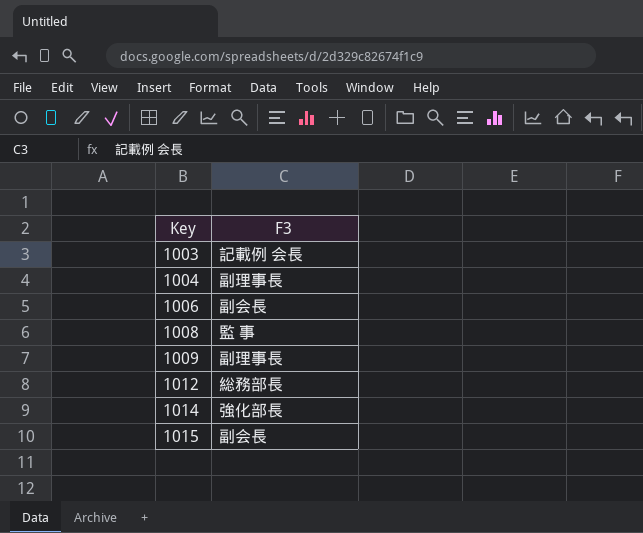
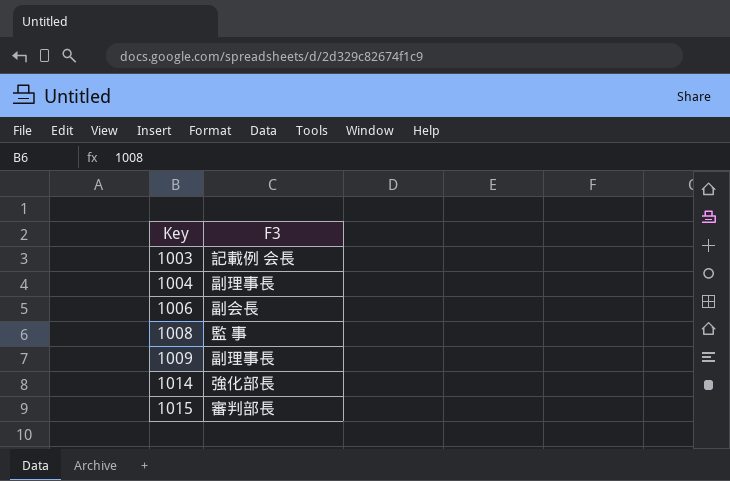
row 1012: 総務部長 -> none
1015 | F3: 副会長 -> 審判部長

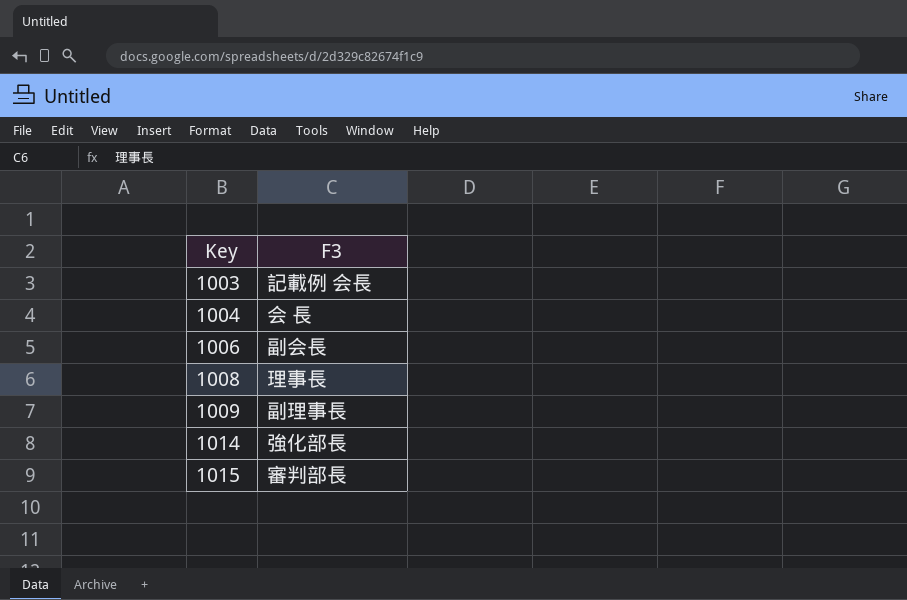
1004 | F3: 副理事長 -> 会 長
1008 | F3: 監 事 -> 理事長

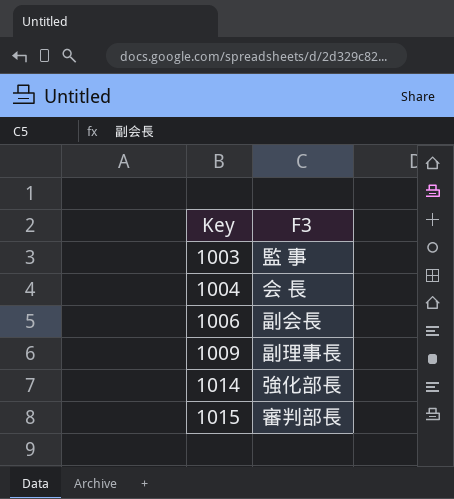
row 1008: 理事長 -> none
1003 | F3: 記載例 会長 -> 監 事

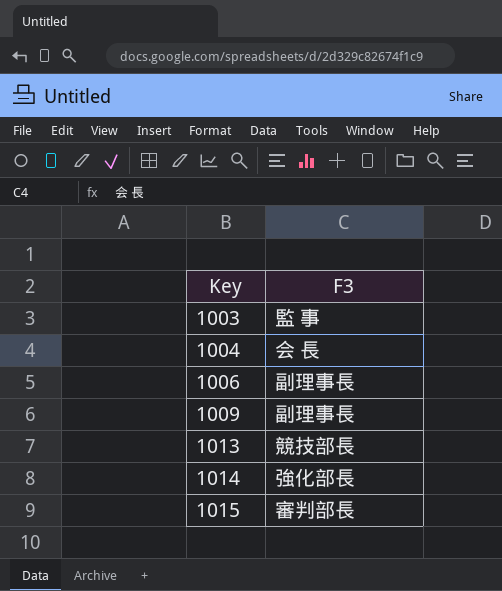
1006 | F3: 副会長 -> 副理事長
row 1013: none -> 競技部長

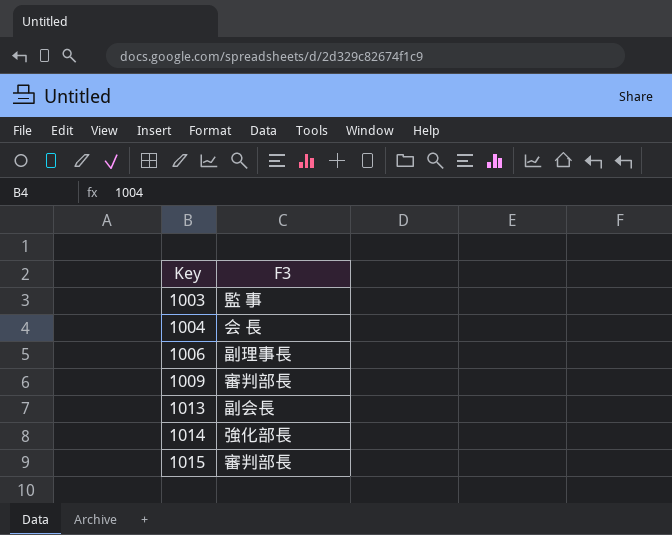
1009 | F3: 副理事長 -> 審判部長
1013 | F3: 競技部長 -> 副会長

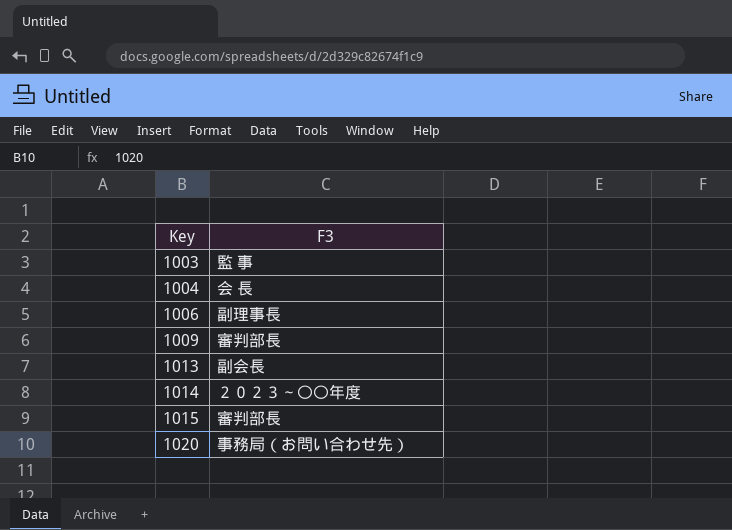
1014 | F3: 強化部長 -> ２０２３～〇〇年度
row 1020: none -> 事務局（お問い合わせ先）

